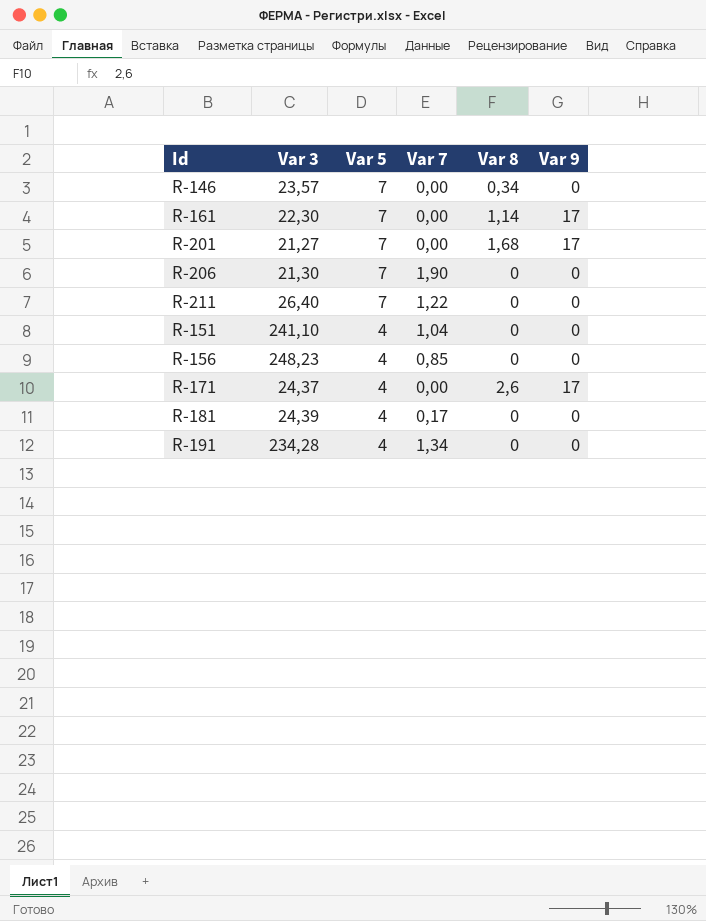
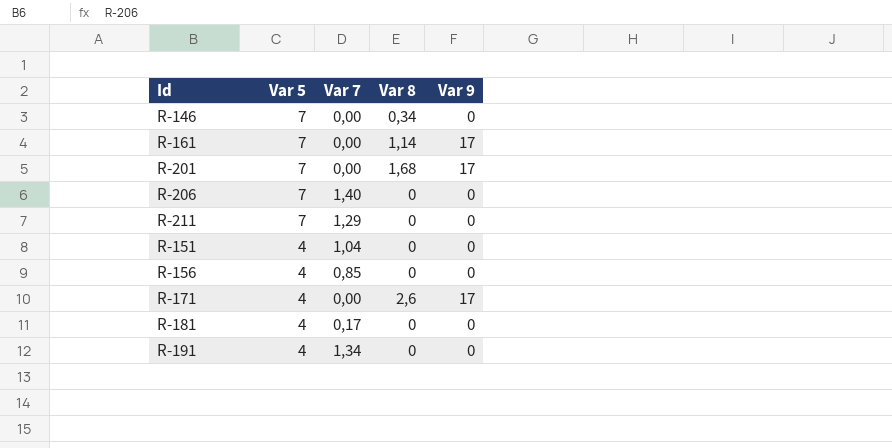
column Var 3 | position: 2 -> none
R-206 | Var 7: 1,90 -> 1,40
R-211 | Var 7: 1,22 -> 1,29

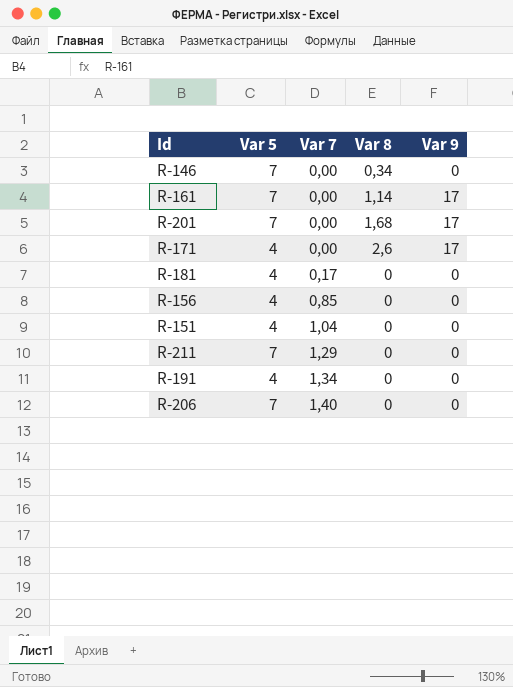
row order: Var 5 descending -> Var 7 ascending

